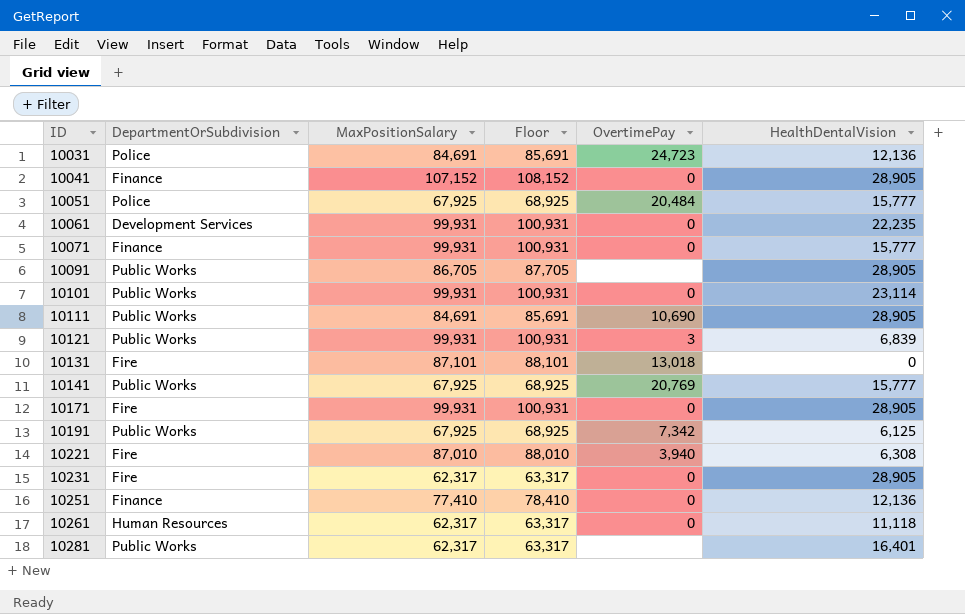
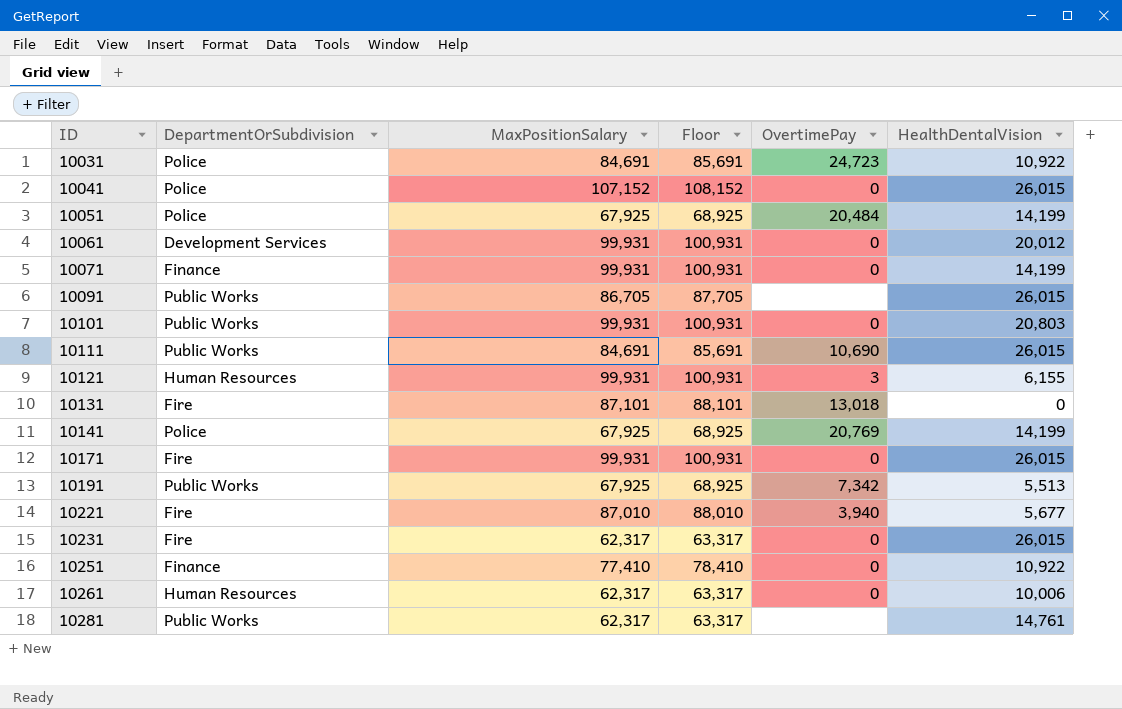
10031 | HealthDentalVision: 12,136 -> 10,922
10041 | DepartmentOrSubdivision: Finance -> Police
10041 | HealthDentalVision: 28,905 -> 26,015
10051 | HealthDentalVision: 15,777 -> 14,199
10061 | HealthDentalVision: 22,235 -> 20,012
10071 | HealthDentalVision: 15,777 -> 14,199
10091 | HealthDentalVision: 28,905 -> 26,015
10101 | HealthDentalVision: 23,114 -> 20,803
10111 | HealthDentalVision: 28,905 -> 26,015
10121 | DepartmentOrSubdivision: Public Works -> Human Resources
10121 | HealthDentalVision: 6,839 -> 6,155
10141 | DepartmentOrSubdivision: Public Works -> Police
10141 | HealthDentalVision: 15,777 -> 14,199
10171 | HealthDentalVision: 28,905 -> 26,015
10191 | HealthDentalVision: 6,125 -> 5,513
10221 | HealthDentalVision: 6,308 -> 5,677
10231 | HealthDentalVision: 28,905 -> 26,015
10251 | HealthDentalVision: 12,136 -> 10,922
10261 | HealthDentalVision: 11,118 -> 10,006
10281 | HealthDentalVision: 16,401 -> 14,761

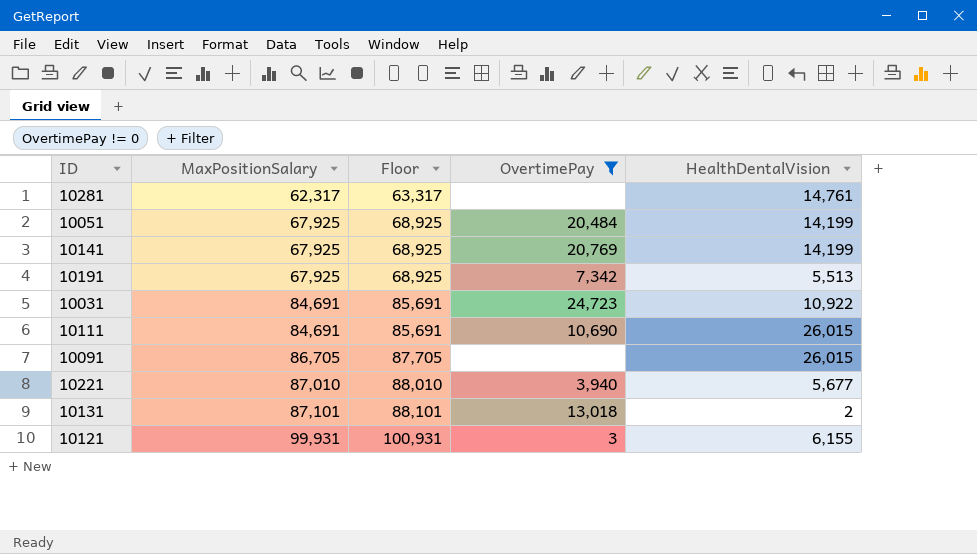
filter: none -> OvertimePay != 0
row order: ID ascending -> MaxPositionSalary ascending
column DepartmentOrSubdivision | position: 2 -> none
10131 | HealthDentalVision: 0 -> 2

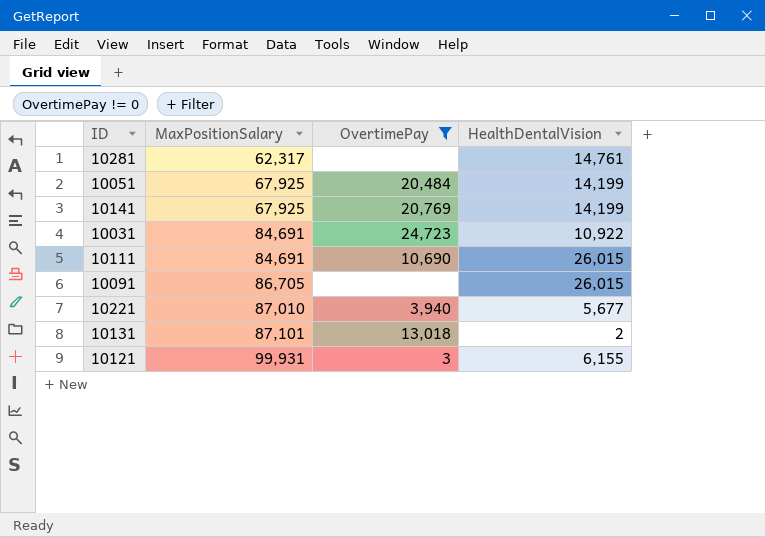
column Floor | formula: [MaxPositionSalary] + 1000 -> none
row 10191: 67,925 | 68,925 | 7,342 | 5,513 -> none

